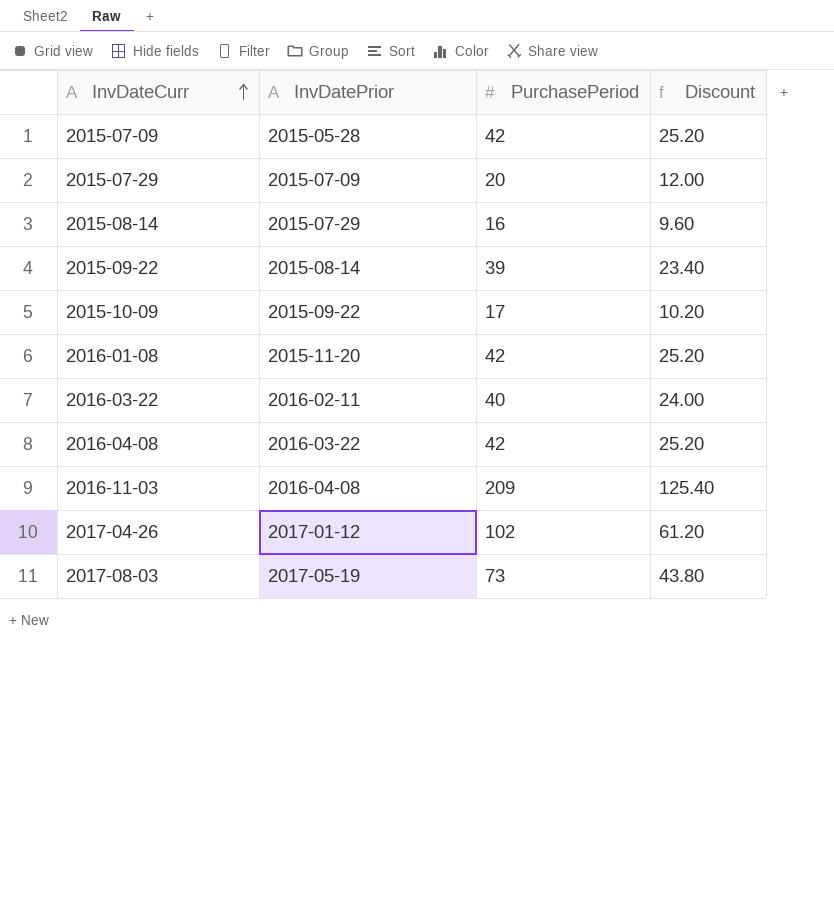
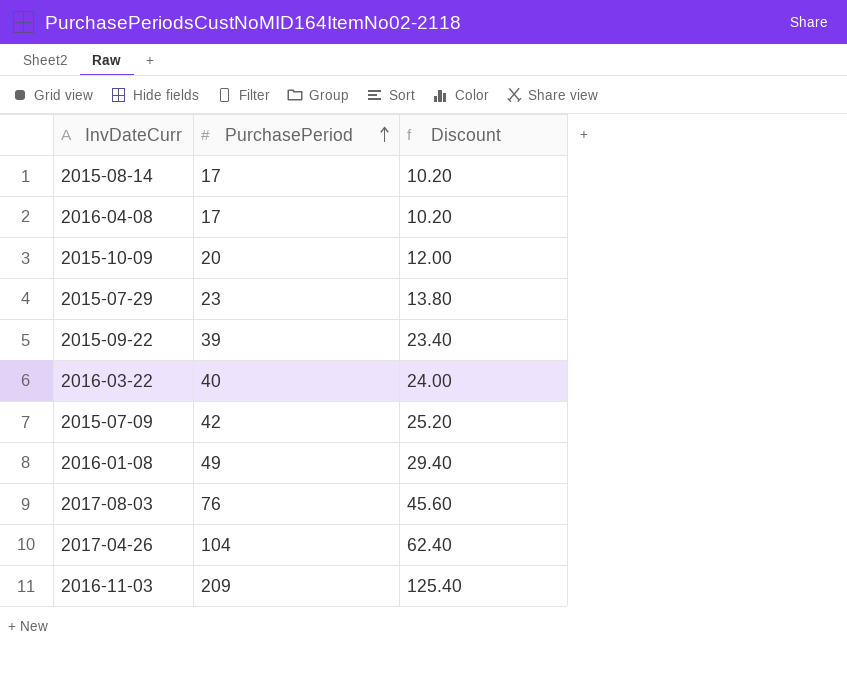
row order: InvDateCurr ascending -> PurchasePeriod ascending
column InvDatePrior | position: 2 -> none
2015-08-14 | PurchasePeriod: 16 -> 17
2015-08-14 | Discount: 9.60 -> 10.20
2016-04-08 | PurchasePeriod: 42 -> 17
2016-04-08 | Discount: 25.20 -> 10.20
2015-10-09 | PurchasePeriod: 17 -> 20
2015-10-09 | Discount: 10.20 -> 12.00
2015-07-29 | PurchasePeriod: 20 -> 23
2015-07-29 | Discount: 12.00 -> 13.80
2016-01-08 | PurchasePeriod: 42 -> 49
2016-01-08 | Discount: 25.20 -> 29.40
2017-08-03 | PurchasePeriod: 73 -> 76
2017-08-03 | Discount: 43.80 -> 45.60
2017-04-26 | PurchasePeriod: 102 -> 104
2017-04-26 | Discount: 61.20 -> 62.40

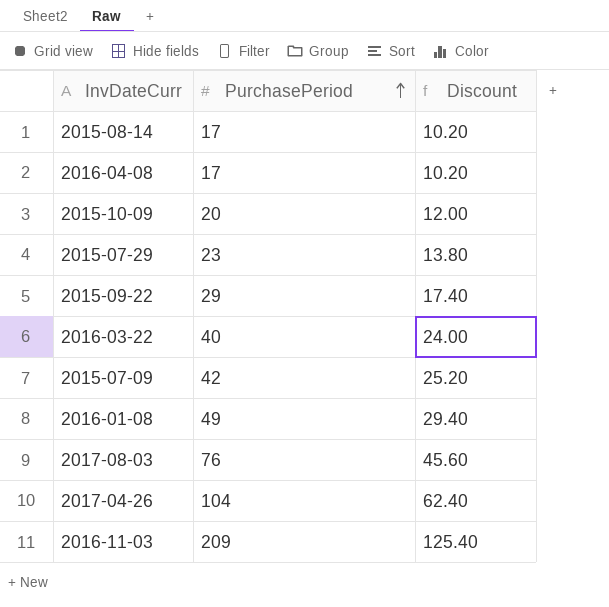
2015-09-22 | PurchasePeriod: 39 -> 29
2015-09-22 | Discount: 23.40 -> 17.40

